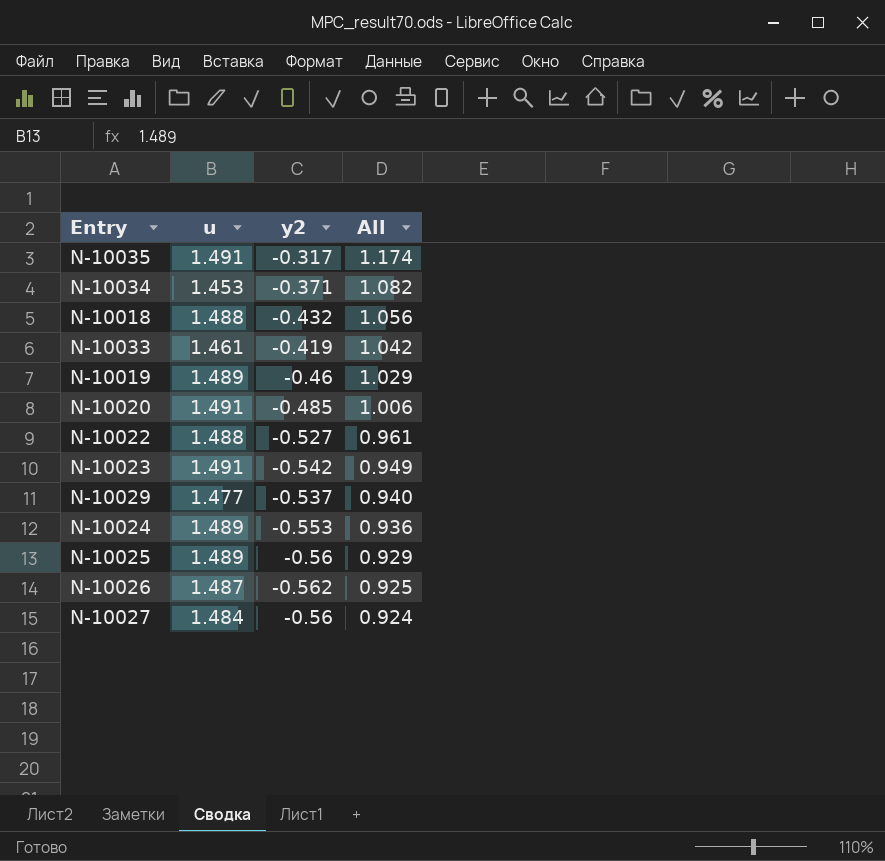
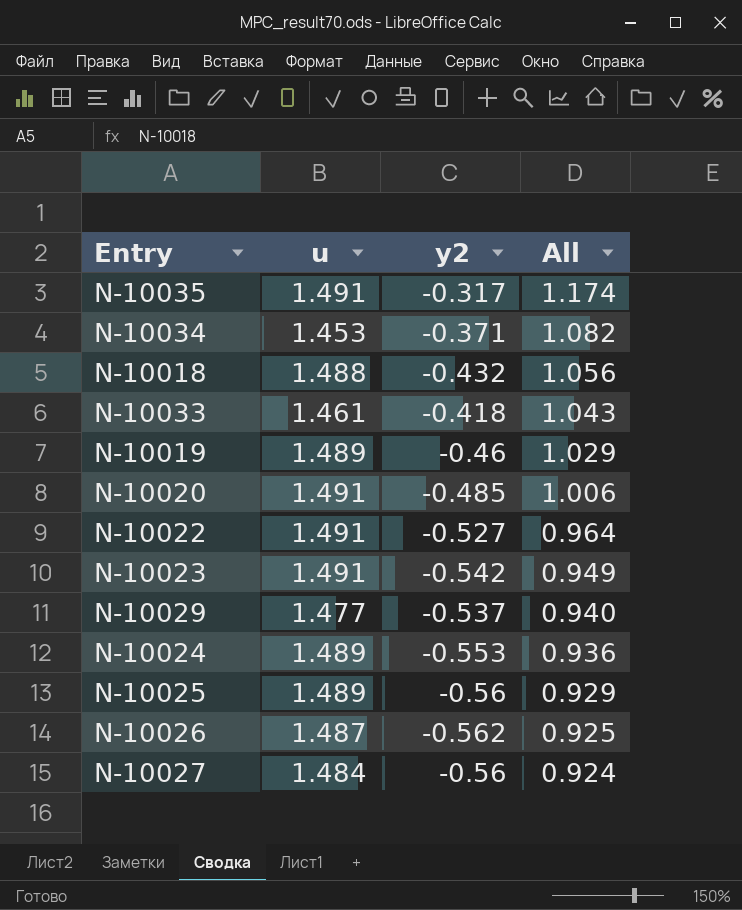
N-10033 | y2: -0.419 -> -0.418
N-10033 | All: 1.042 -> 1.043
N-10022 | u: 1.488 -> 1.491
N-10022 | All: 0.961 -> 0.964

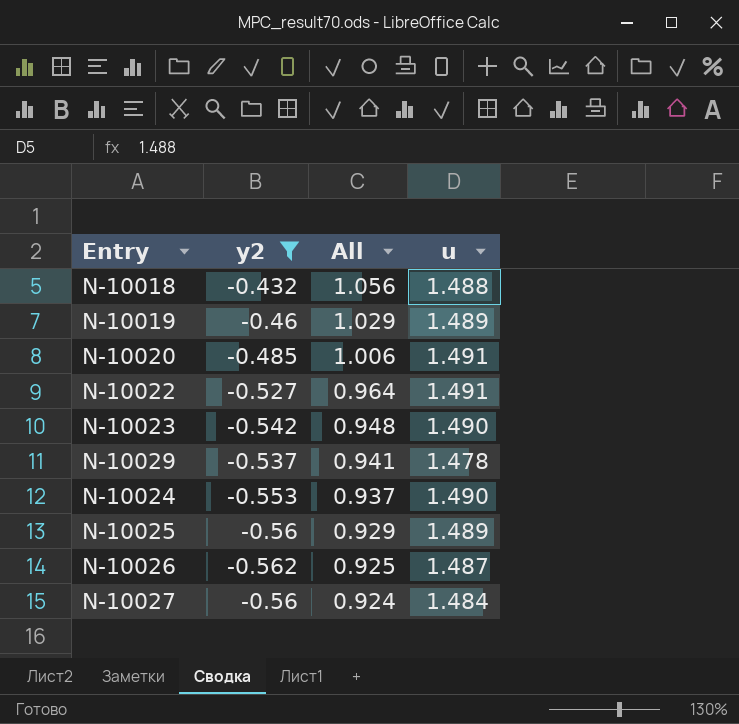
filter: none -> y2 <= -0.432
column u | position: 2 -> 4
N-10023 | All: 0.949 -> 0.948
N-10023 | u: 1.491 -> 1.490
N-10029 | All: 0.940 -> 0.941
N-10029 | u: 1.477 -> 1.478
N-10024 | All: 0.936 -> 0.937
N-10024 | u: 1.489 -> 1.490

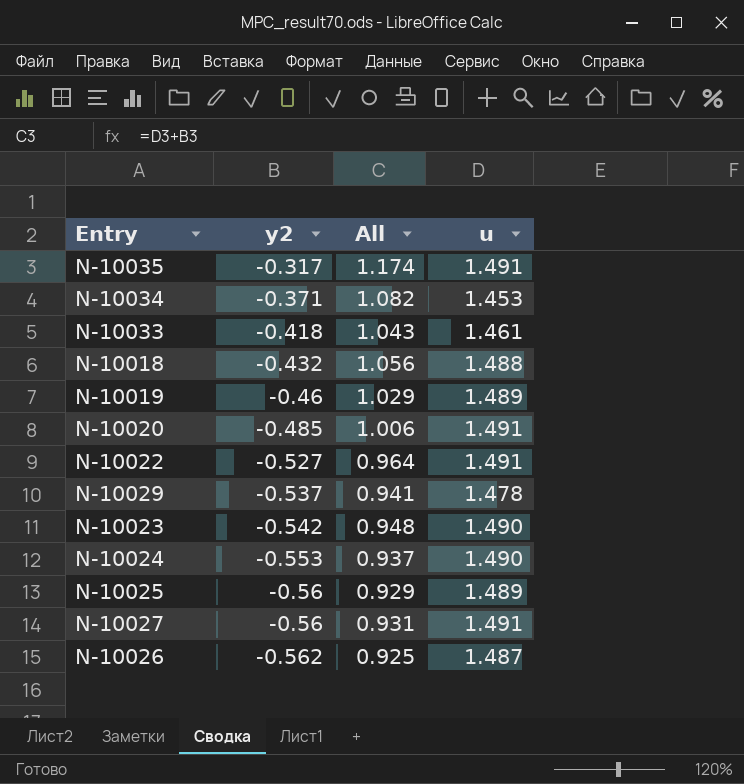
filter: y2 <= -0.432 -> none
row order: All descending -> y2 descending
N-10027 | All: 0.924 -> 0.931
N-10027 | u: 1.484 -> 1.491

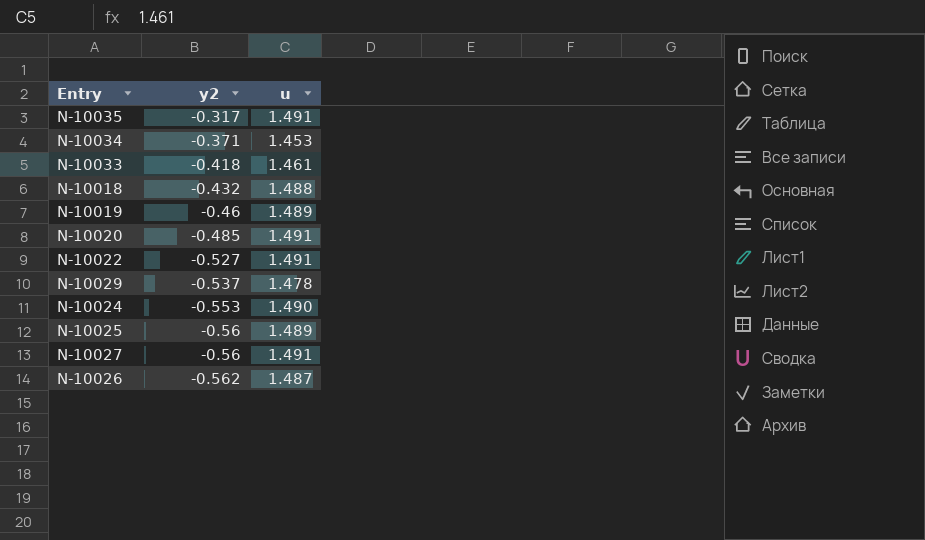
column All | formula: [y2] + [u] -> none
row N-10023: -0.542 | 0.948 | 1.490 -> none

